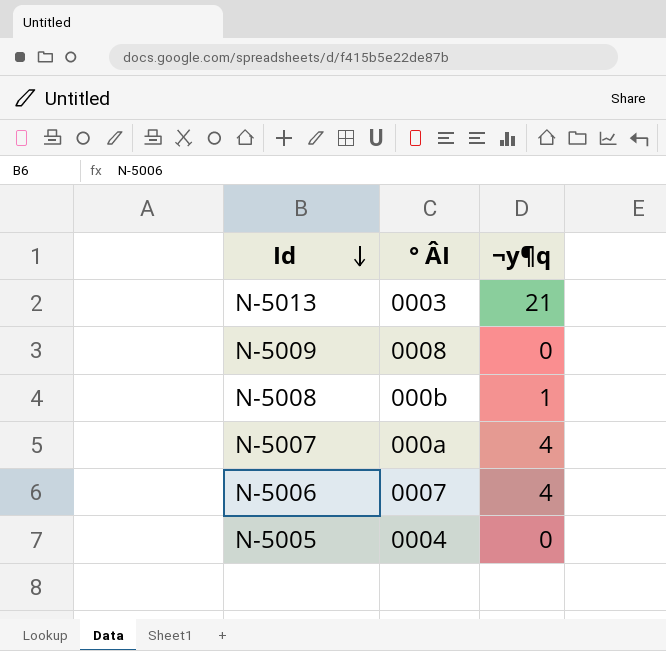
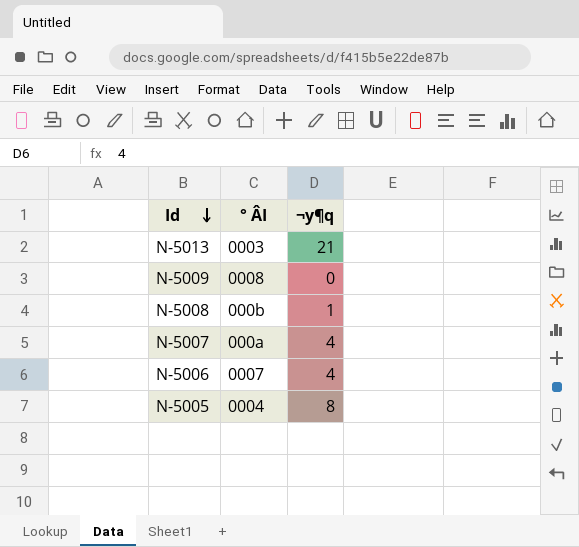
N-5005 | ¬y¶q: 0 -> 8

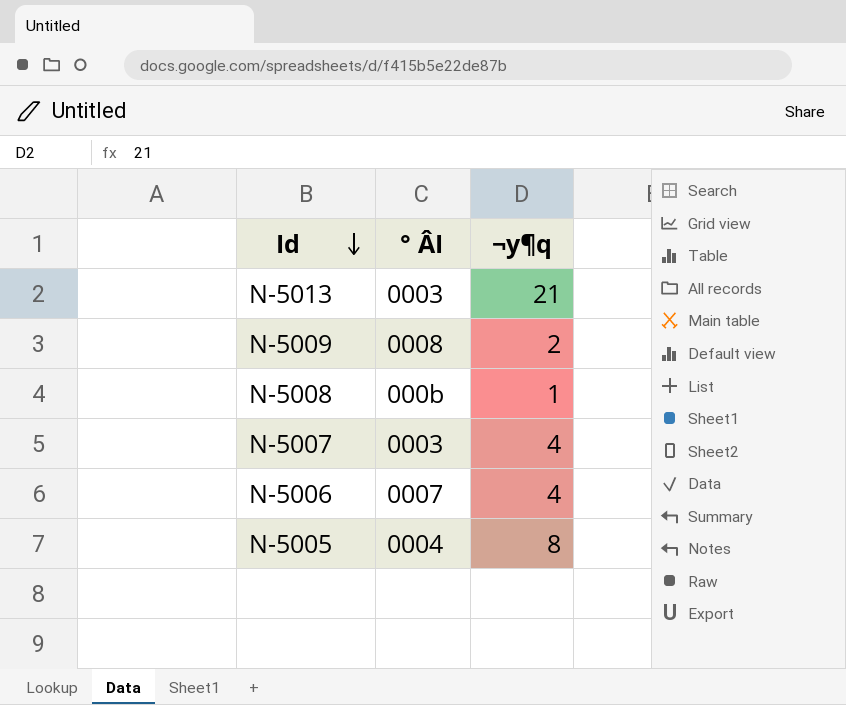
N-5009 | ¬y¶q: 0 -> 2
N-5007 | ° ÂI: 000a -> 0003

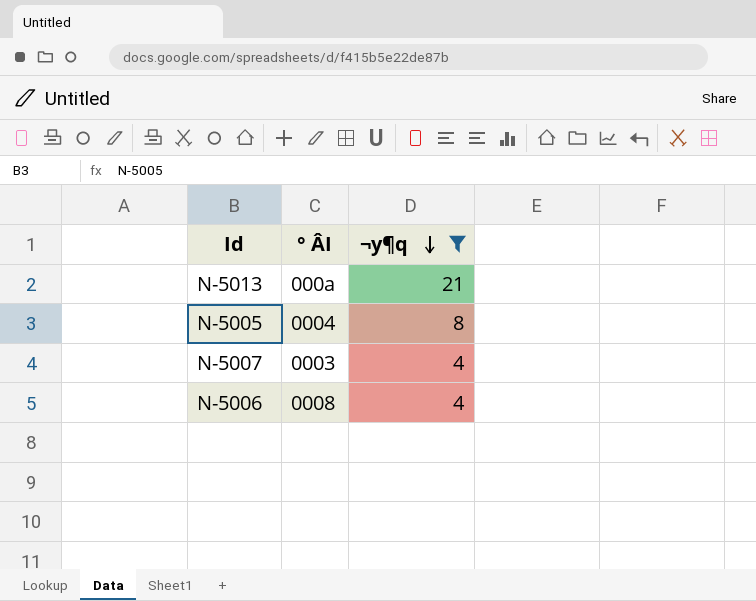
filter: none -> ¬y¶q >= 4
row order: Id descending -> ¬y¶q descending
N-5013 | ° ÂI: 0003 -> 000a
N-5006 | ° ÂI: 0007 -> 0008

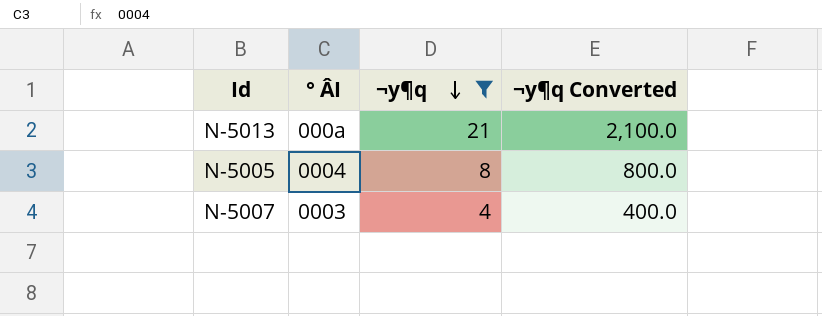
column ¬y¶q Converted | formula: none -> [¬y¶q] * 100
row N-5006: 0008 | 4 -> none

